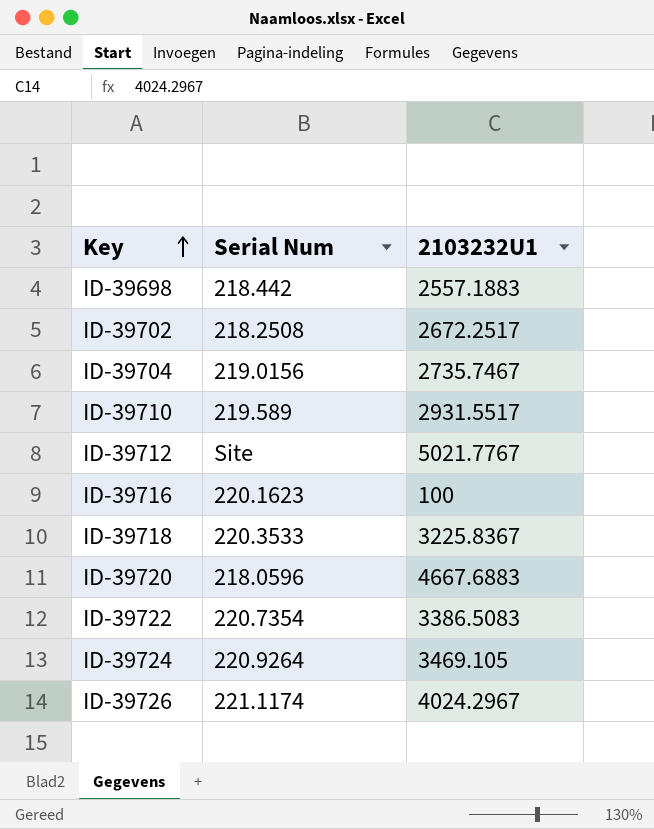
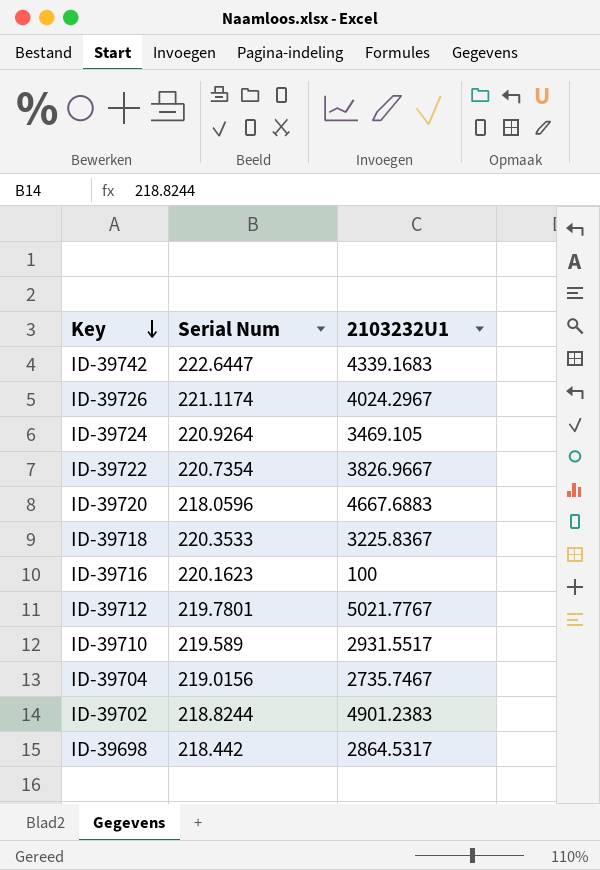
row order: Key ascending -> Key descending
row ID-39742: none -> 222.6447 | 4339.1683
ID-39722 | 2103232U1: 3386.5083 -> 3826.9667
ID-39712 | Serial Num: Site -> 219.7801
ID-39702 | Serial Num: 218.2508 -> 218.8244
ID-39702 | 2103232U1: 2672.2517 -> 4901.2383
ID-39698 | 2103232U1: 2557.1883 -> 2864.5317

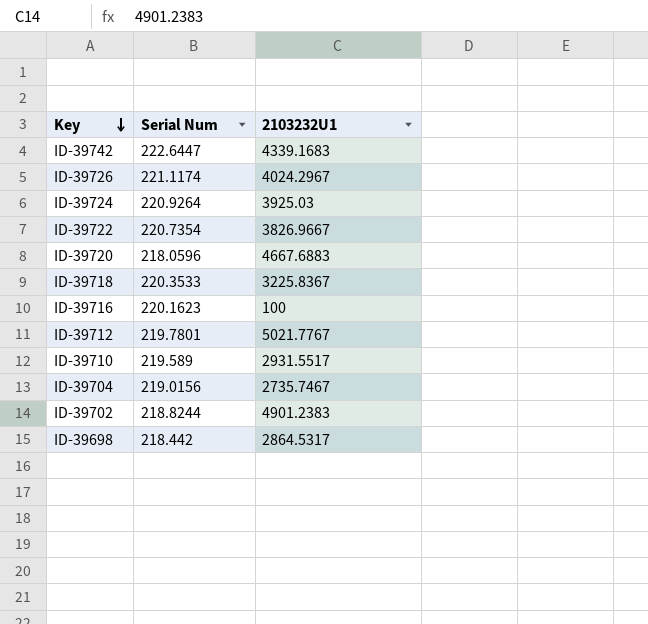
ID-39724 | 2103232U1: 3469.105 -> 3925.03

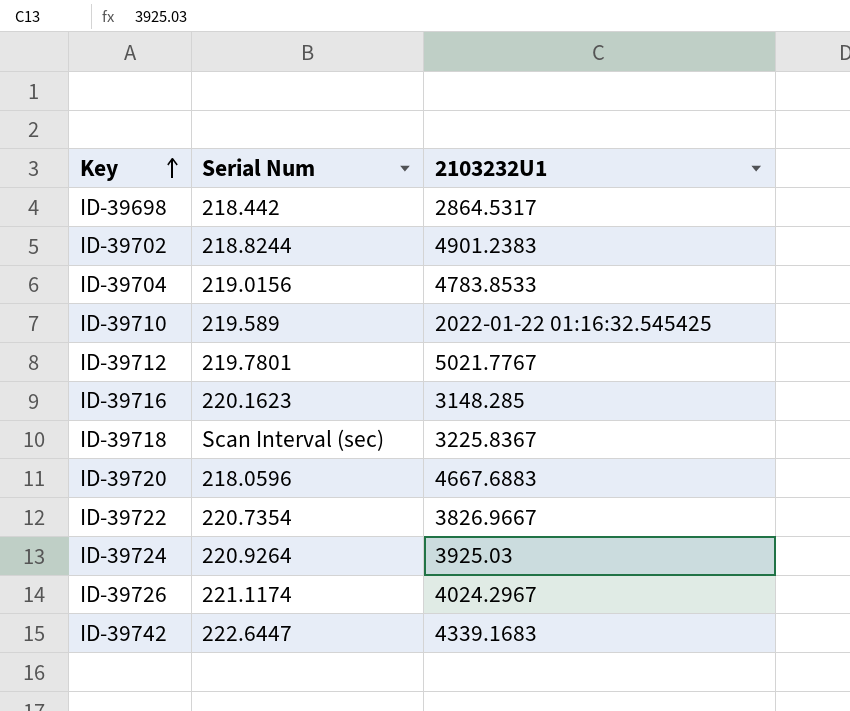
row order: Key descending -> Key ascending
ID-39704 | 2103232U1: 2735.7467 -> 4783.8533
ID-39710 | 2103232U1: 2931.5517 -> 2022-01-22 01:16:32.545425
ID-39716 | 2103232U1: 100 -> 3148.285
ID-39718 | Serial Num: 220.3533 -> Scan Interval (sec)

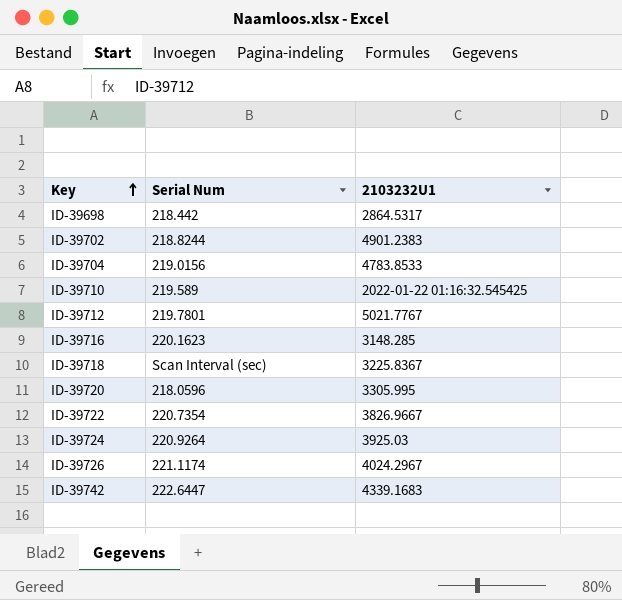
ID-39720 | 2103232U1: 4667.6883 -> 3305.995

